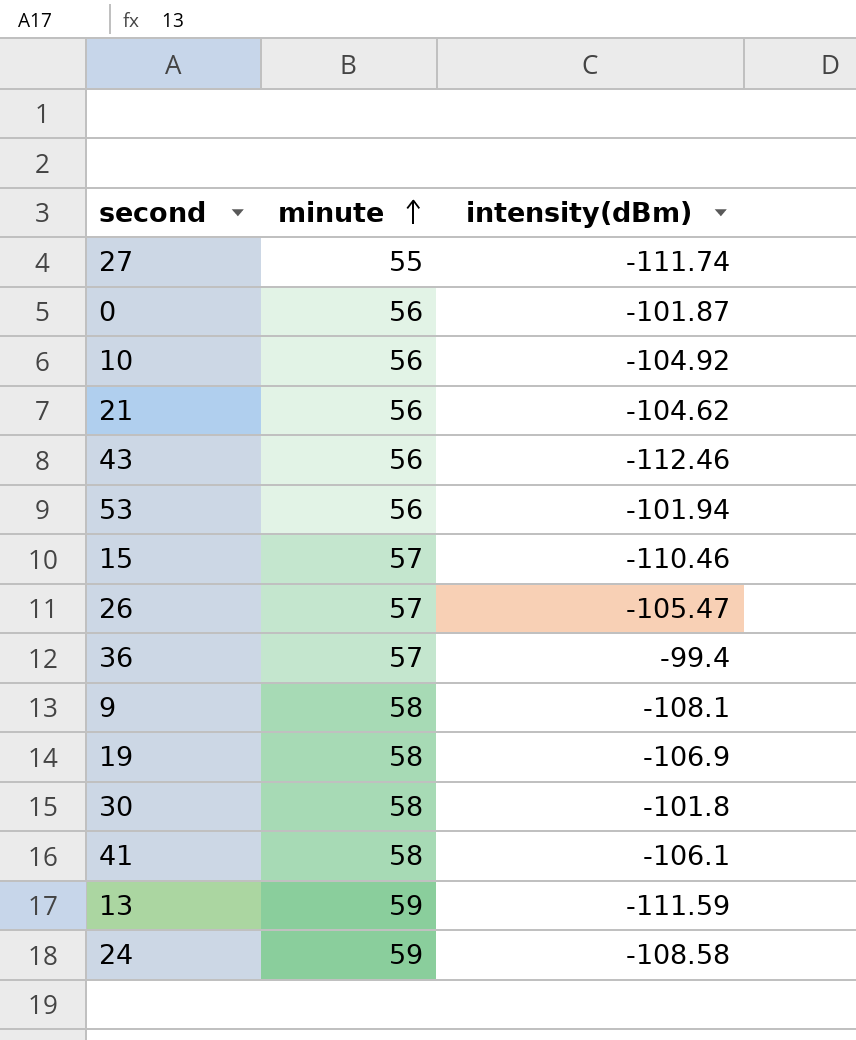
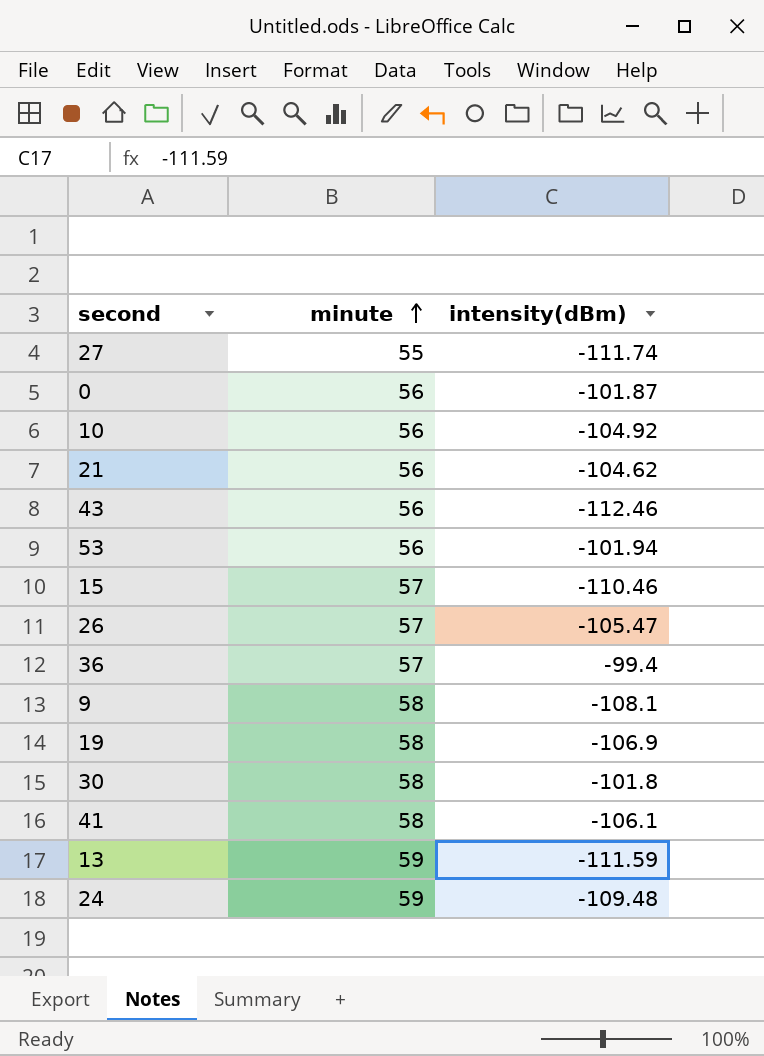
24 | intensity(dBm): -108.58 -> -109.48

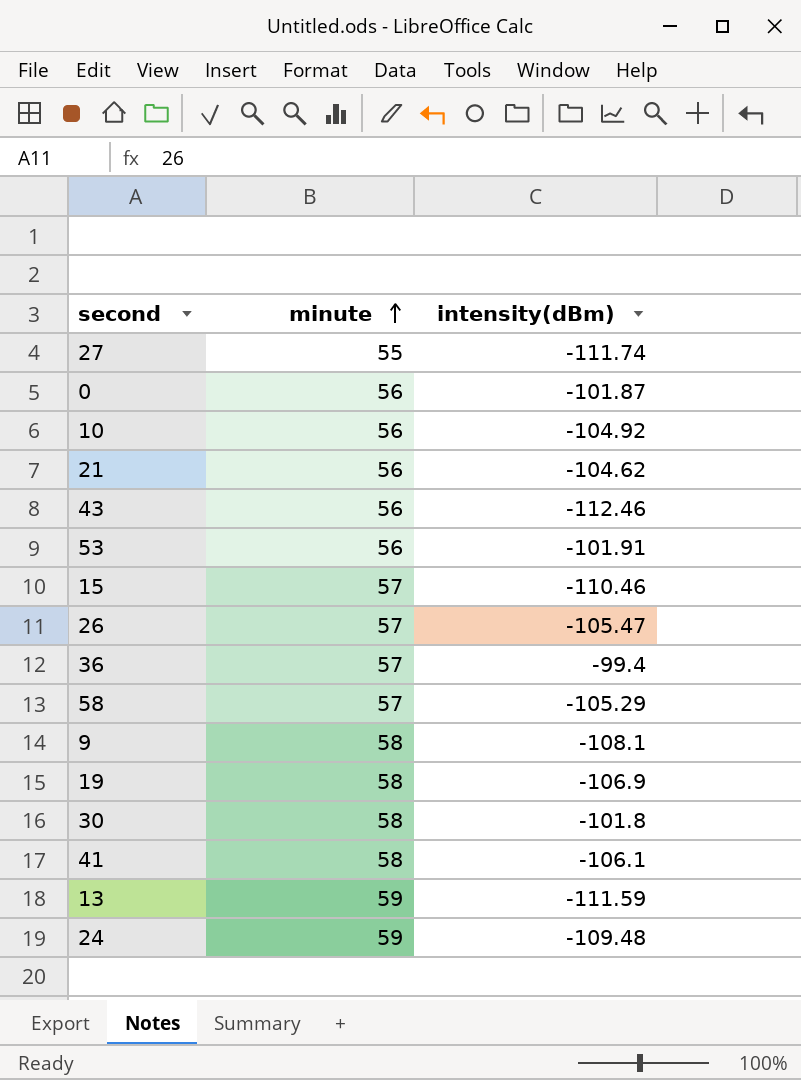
53 | intensity(dBm): -101.94 -> -101.91
row 58: none -> 57 | -105.29

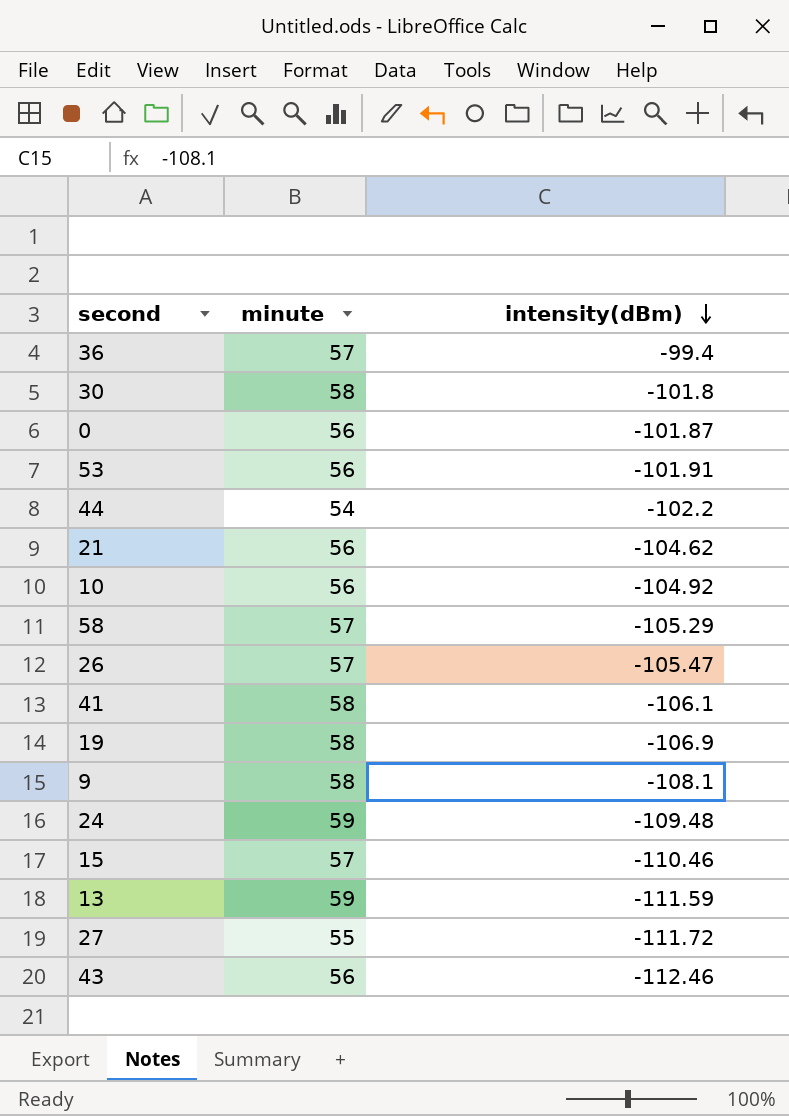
row order: minute ascending -> intensity(dBm) descending
row 44: none -> 54 | -102.2
27 | intensity(dBm): -111.74 -> -111.72

